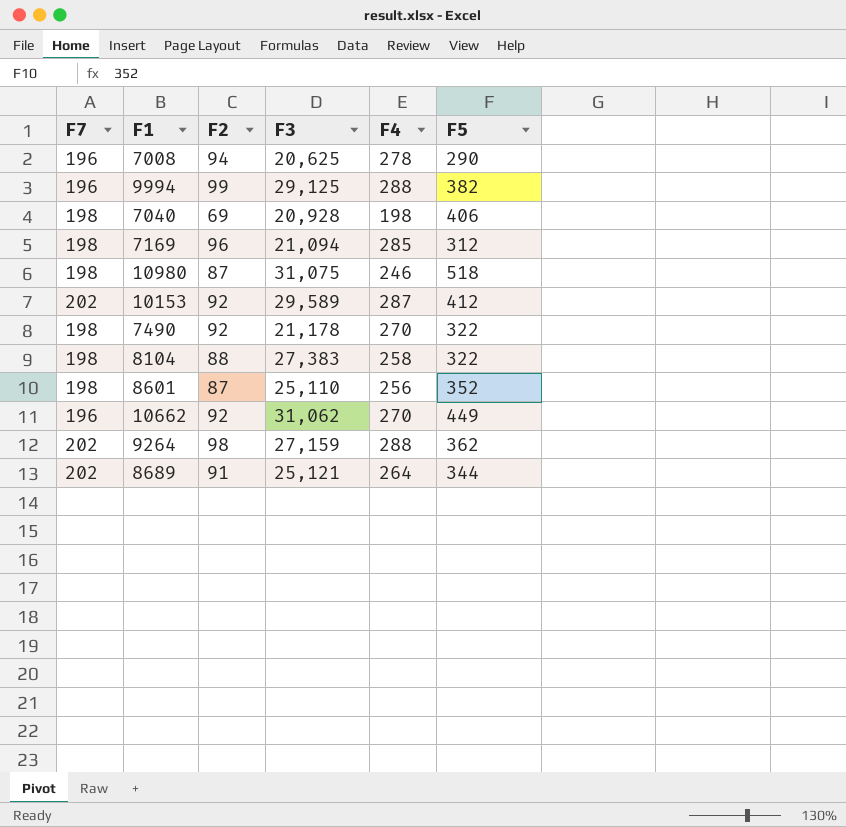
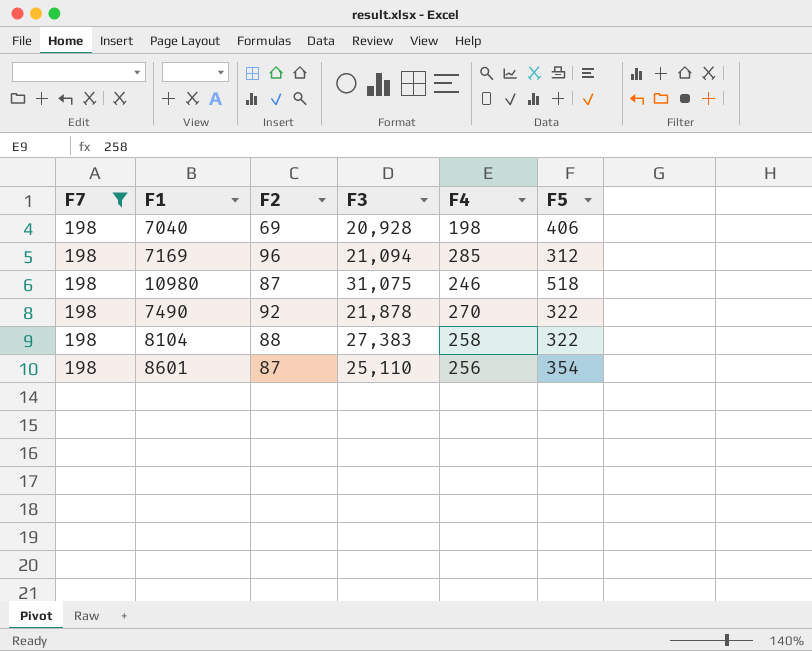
filter: none -> F7 = 198
7490 | F3: 21,178 -> 21,878
8601 | F5: 352 -> 354

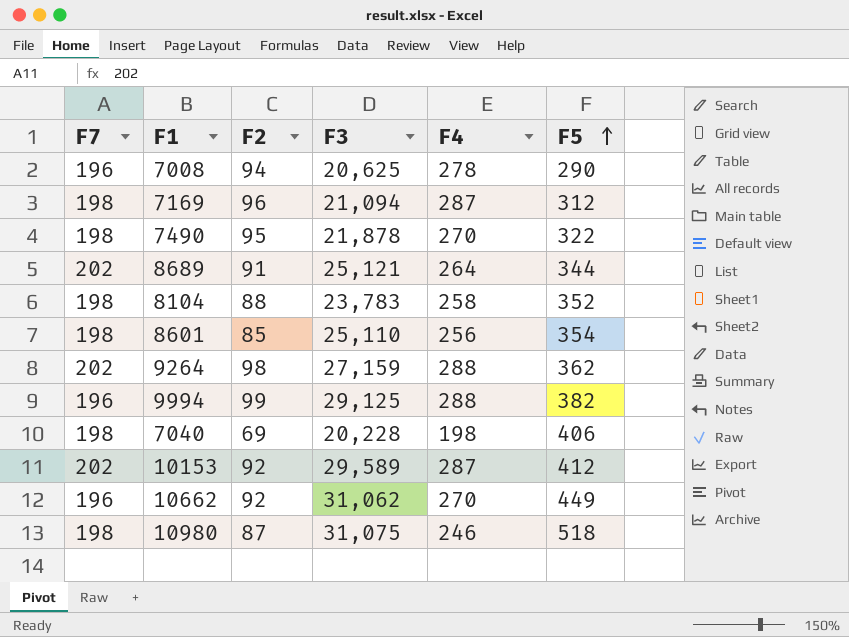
filter: F7 = 198 -> none
row order: none -> F5 ascending
7169 | F4: 285 -> 287
7490 | F2: 92 -> 95
8104 | F3: 27,383 -> 23,783
8104 | F5: 322 -> 352
8601 | F2: 87 -> 85
7040 | F3: 20,928 -> 20,228

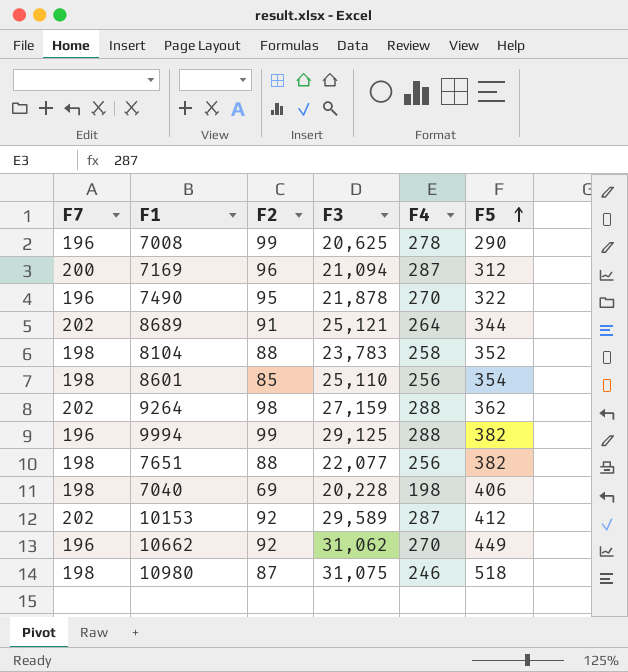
7008 | F2: 94 -> 99
7169 | F7: 198 -> 200
7490 | F7: 198 -> 196
row 7651: none -> 198 | 88 | 22,077 | 256 | 382

